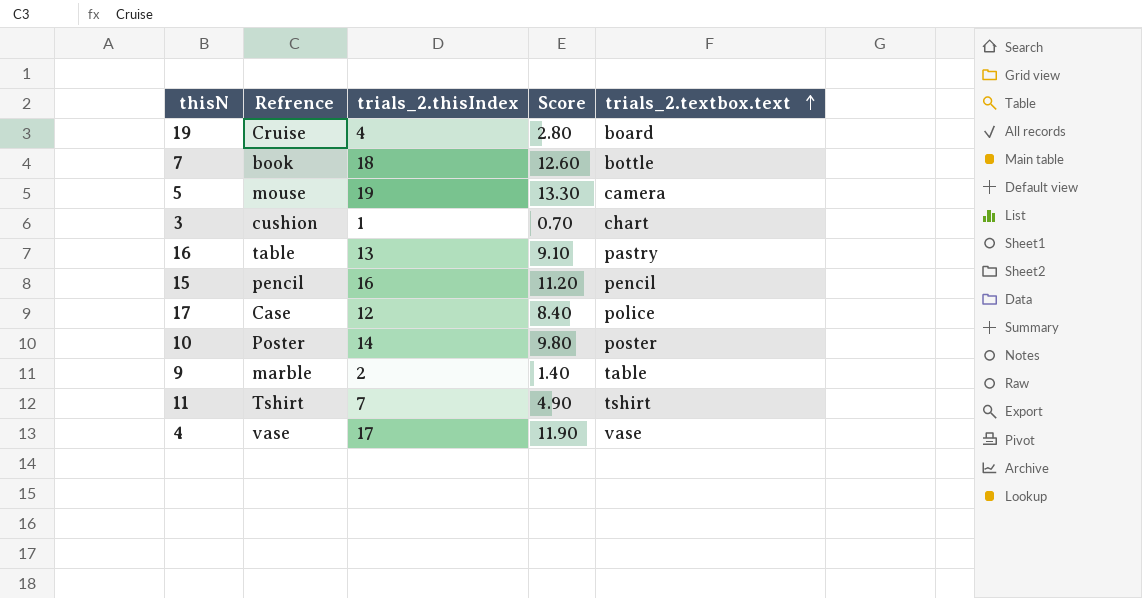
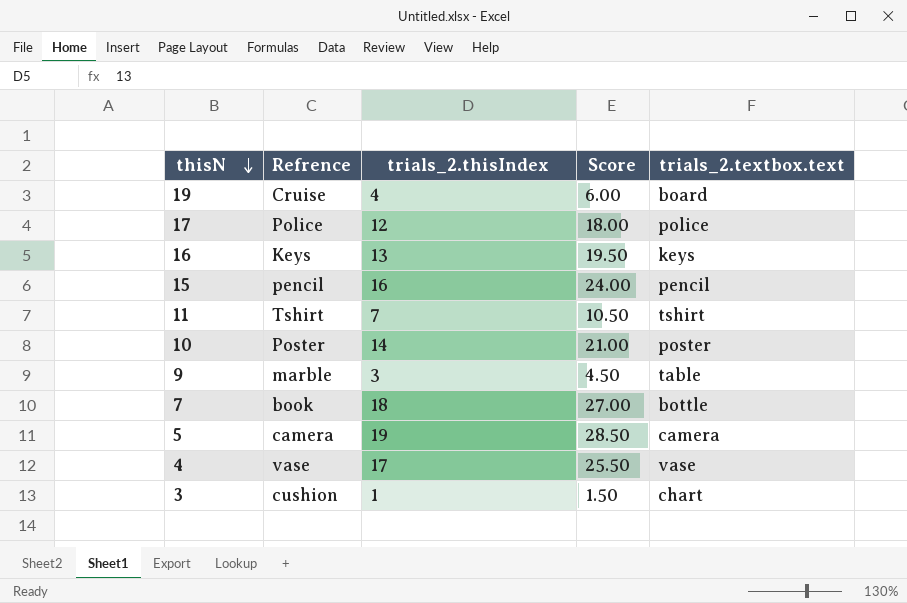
row order: trials_2.textbox.text ascending -> thisN descending
column Score | formula: [trials_2.thisIndex] * 0.7 -> [trials_2.thisIndex] * 1.5
17 | Refrence: Case -> Police
16 | Refrence: table -> Keys
16 | trials_2.textbox.text: pastry -> keys
9 | trials_2.thisIndex: 2 -> 3
5 | Refrence: mouse -> camera

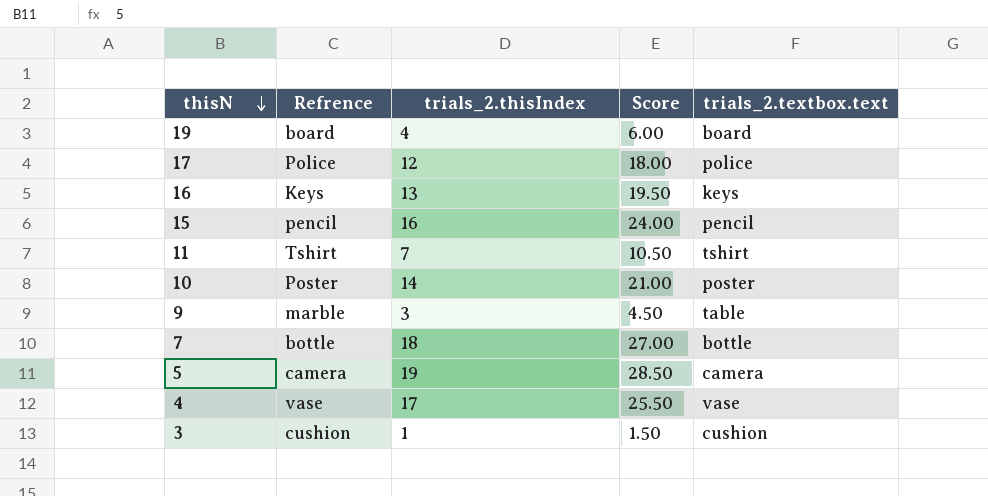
19 | Refrence: Cruise -> board
7 | Refrence: book -> bottle
3 | trials_2.textbox.text: chart -> cushion

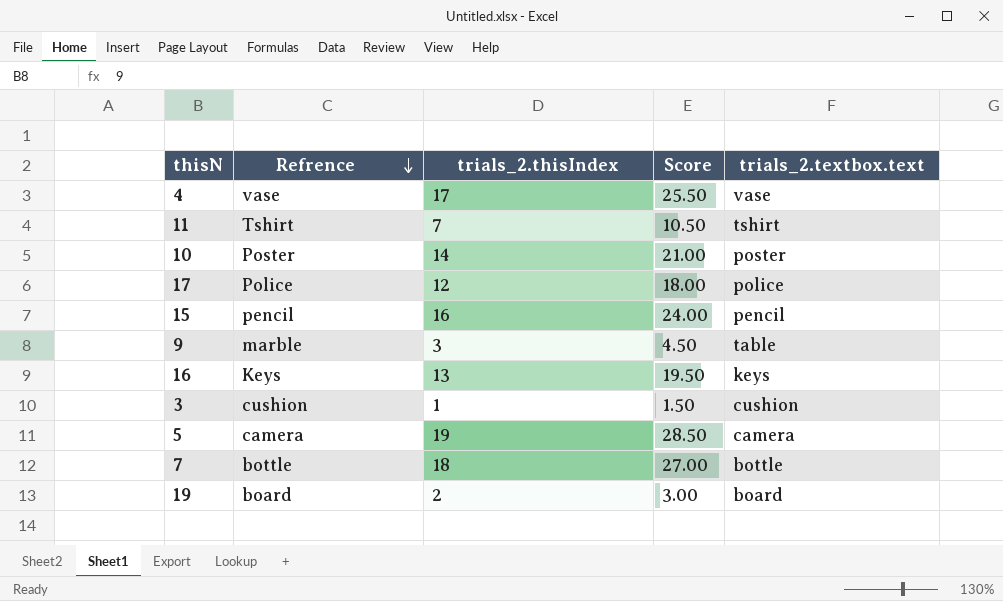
row order: thisN descending -> Refrence descending
19 | trials_2.thisIndex: 4 -> 2
19 | Score: 6.00 -> 3.00

